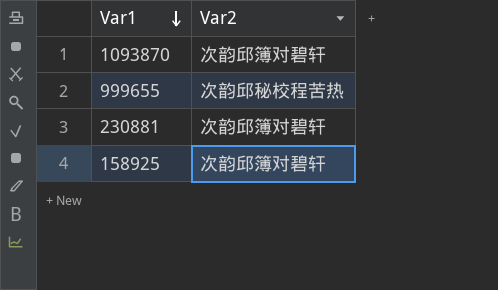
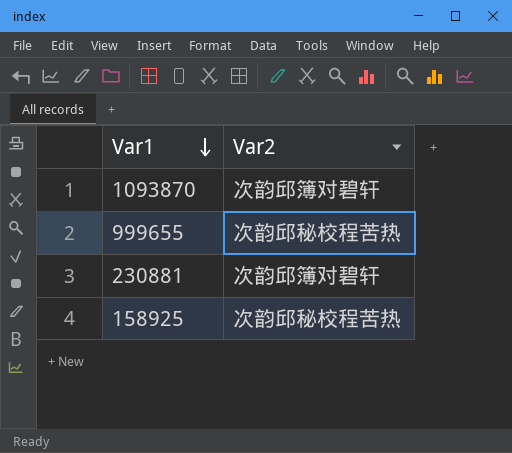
158925 | Var2: 次韵邱簿对碧轩 -> 次韵邱秘校程苦热

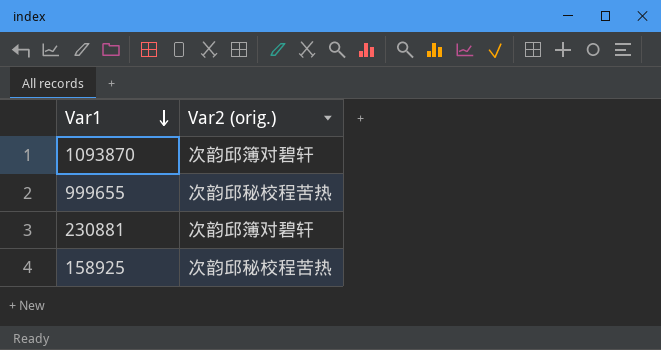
column name: Var2 -> Var2 (orig.)

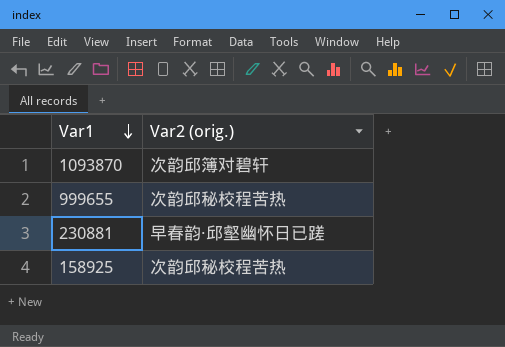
230881 | Var2 (orig.): 次韵邱簿对碧轩 -> 早春韵·邱壑幽怀日已蹉

